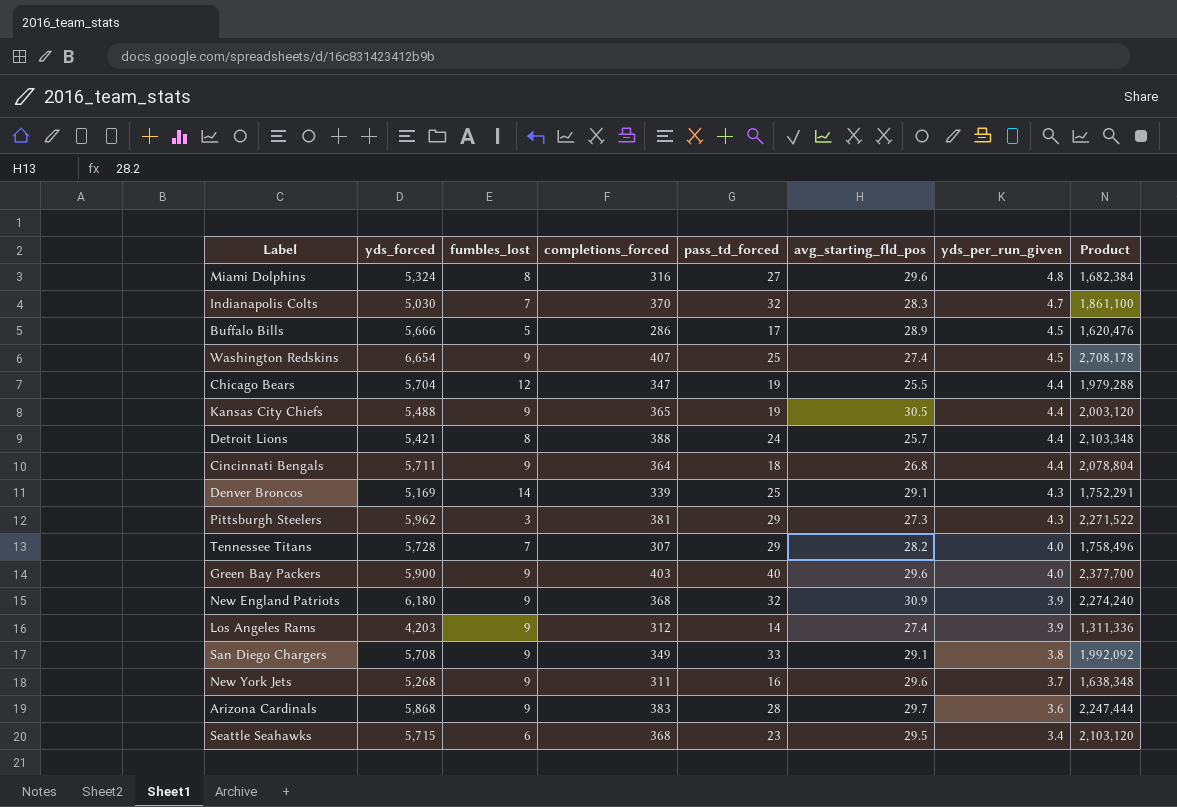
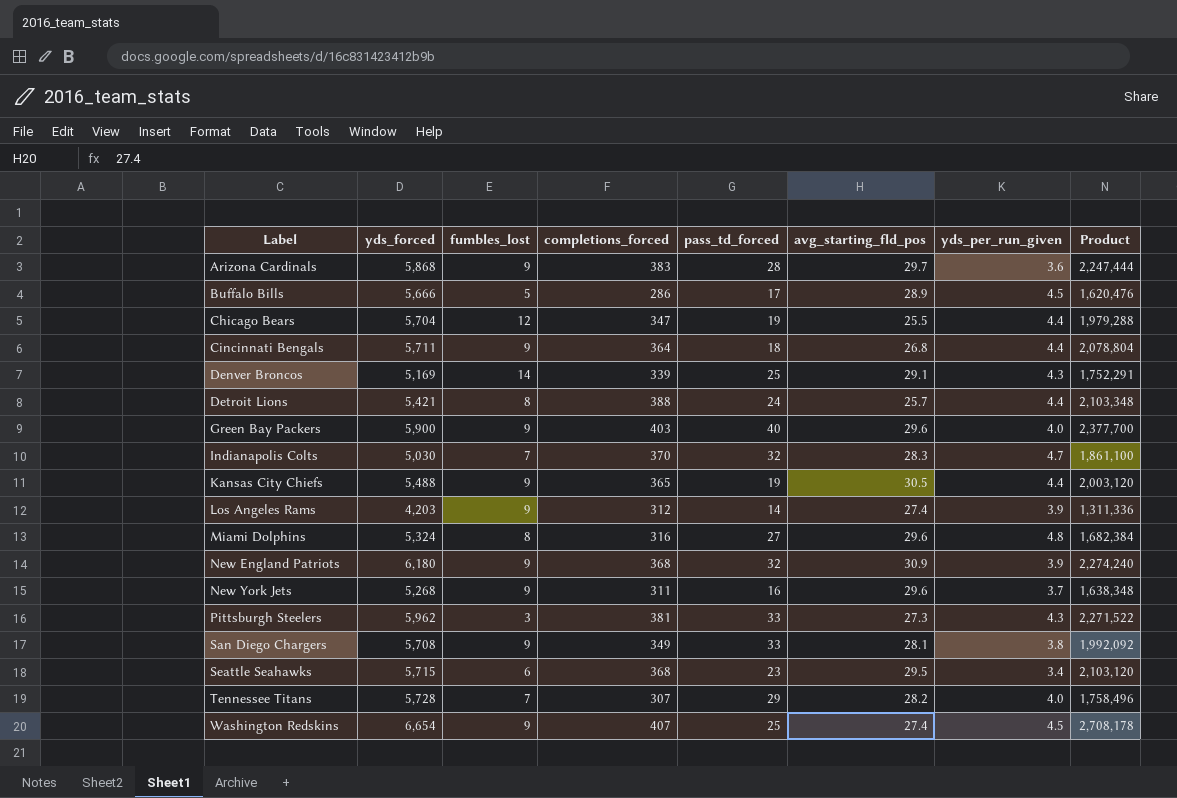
row order: yds_per_run_given descending -> Label ascending
Pittsburgh Steelers | pass_td_forced: 29 -> 33
San Diego Chargers | avg_starting_fld_pos: 29.1 -> 28.1

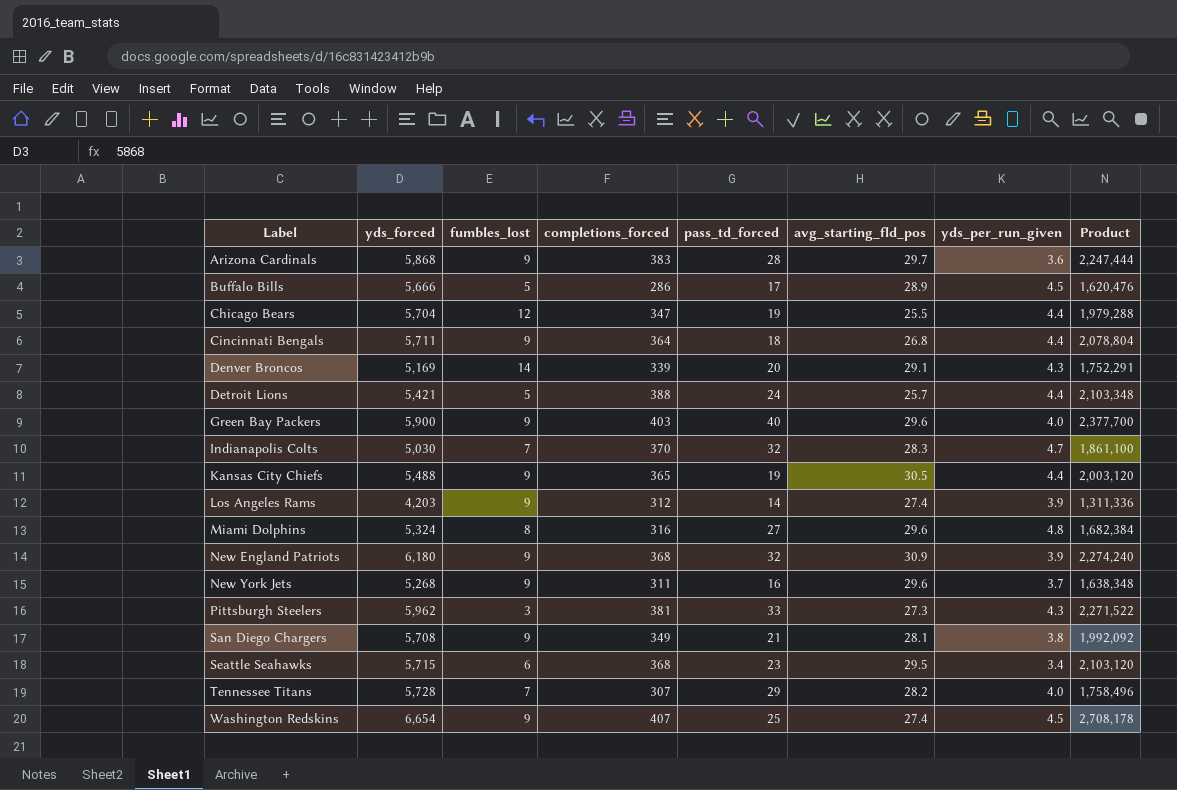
Denver Broncos | pass_td_forced: 25 -> 20
Detroit Lions | fumbles_lost: 8 -> 5
San Diego Chargers | pass_td_forced: 33 -> 21

